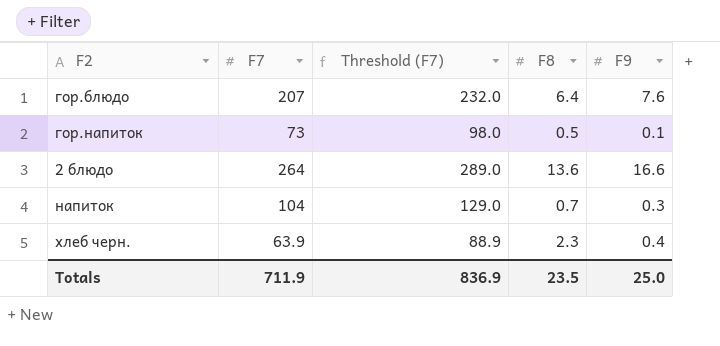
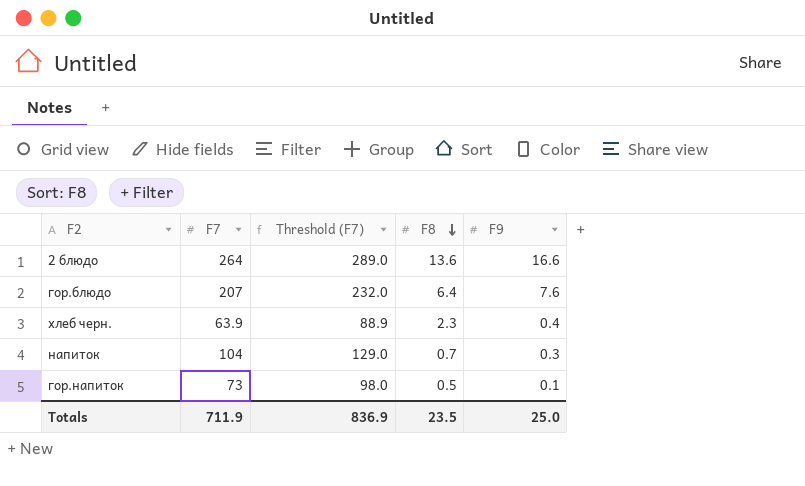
row order: none -> F8 descending

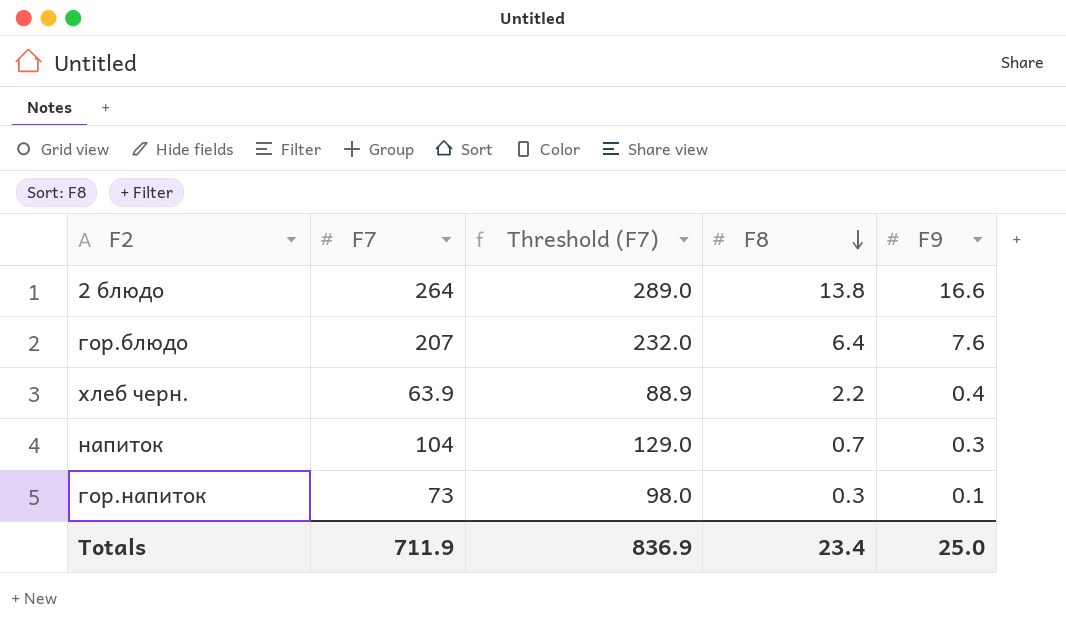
2 блюдо | F8: 13.6 -> 13.8
хлеб черн. | F8: 2.3 -> 2.2
гор.напиток | F8: 0.5 -> 0.3
Totals | F8: 23.5 -> 23.4

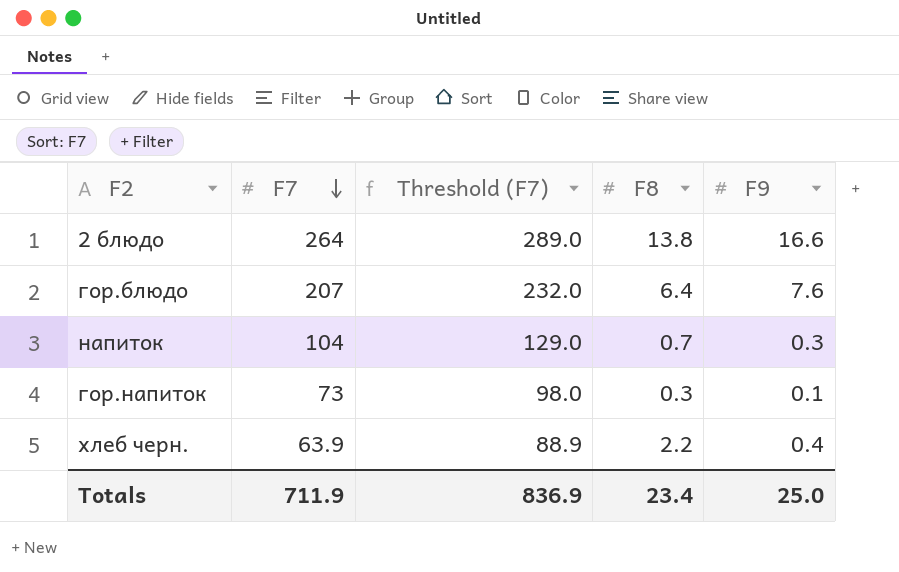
row order: F8 descending -> F7 descending

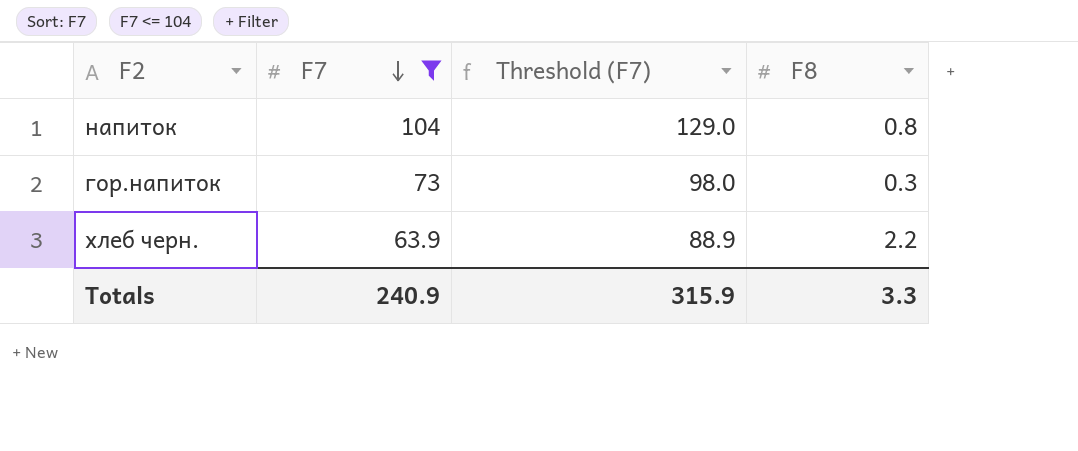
filter: none -> F7 <= 104
column F9 | position: 5 -> none
напиток | F8: 0.7 -> 0.8
Totals | F7: 711.9 -> 240.9
Totals | Threshold (F7): 836.9 -> 315.9
Totals | F8: 23.4 -> 3.3

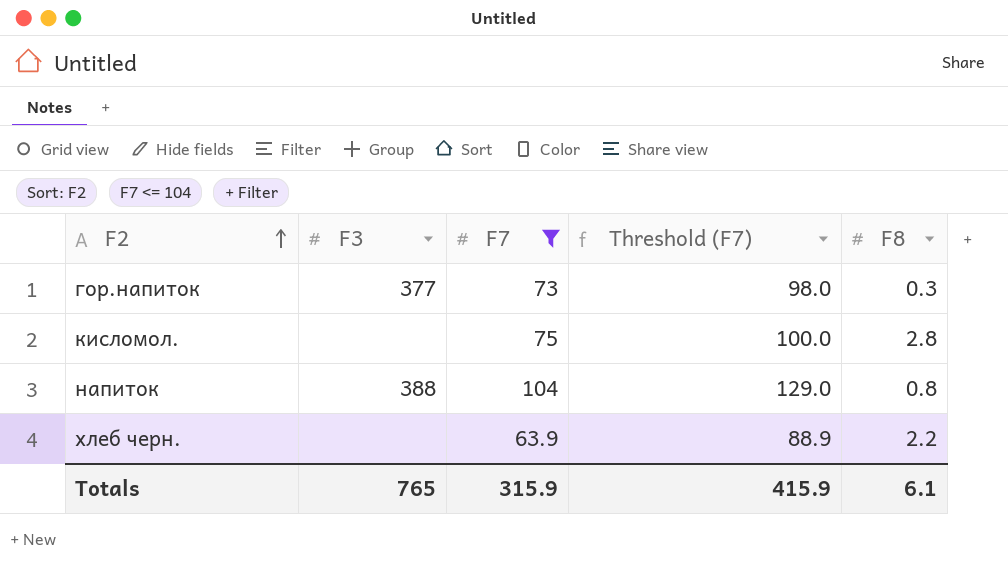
row order: F7 descending -> F2 ascending
column F3 | position: none -> 2
row кисломол.: none -> none | 75 | 100.0 | 2.8
Totals | F7: 240.9 -> 315.9
Totals | Threshold (F7): 315.9 -> 415.9
Totals | F8: 3.3 -> 6.1

